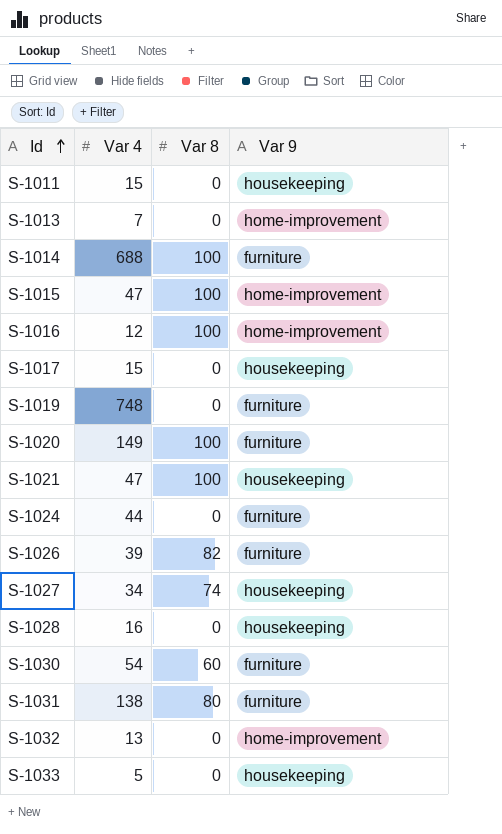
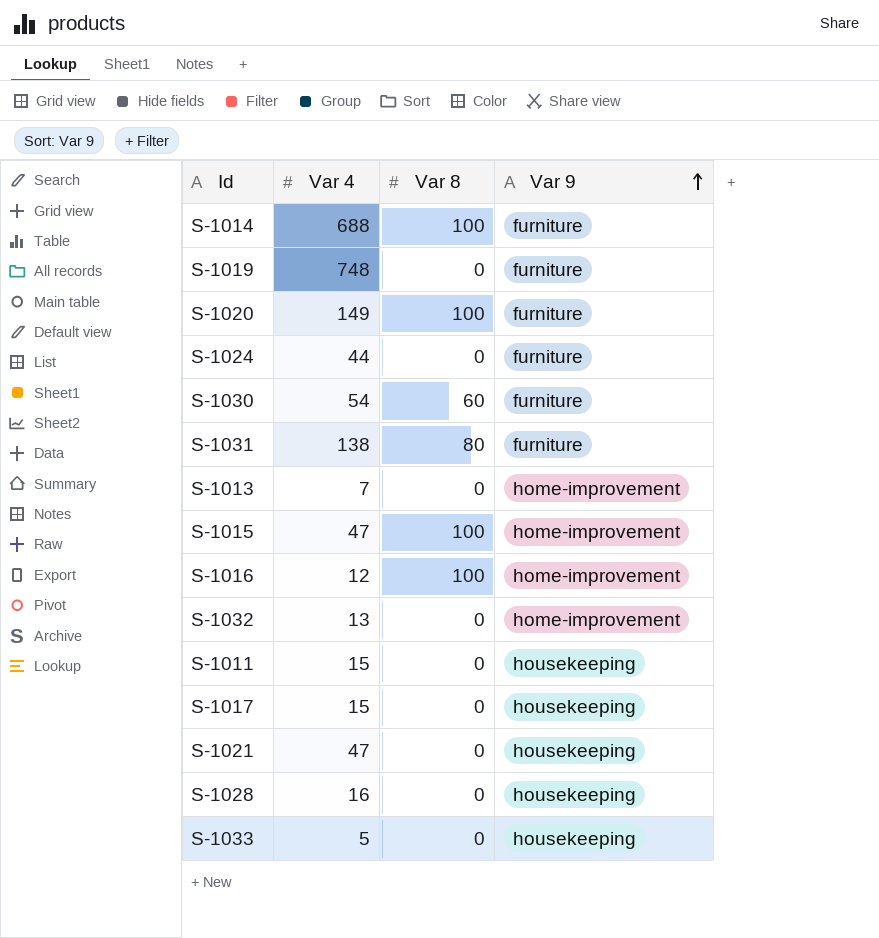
row order: Id ascending -> Var 9 ascending
row S-1026: 39 | 82 | furniture -> none
row S-1027: 34 | 74 | housekeeping -> none
S-1021 | Var 8: 100 -> 0

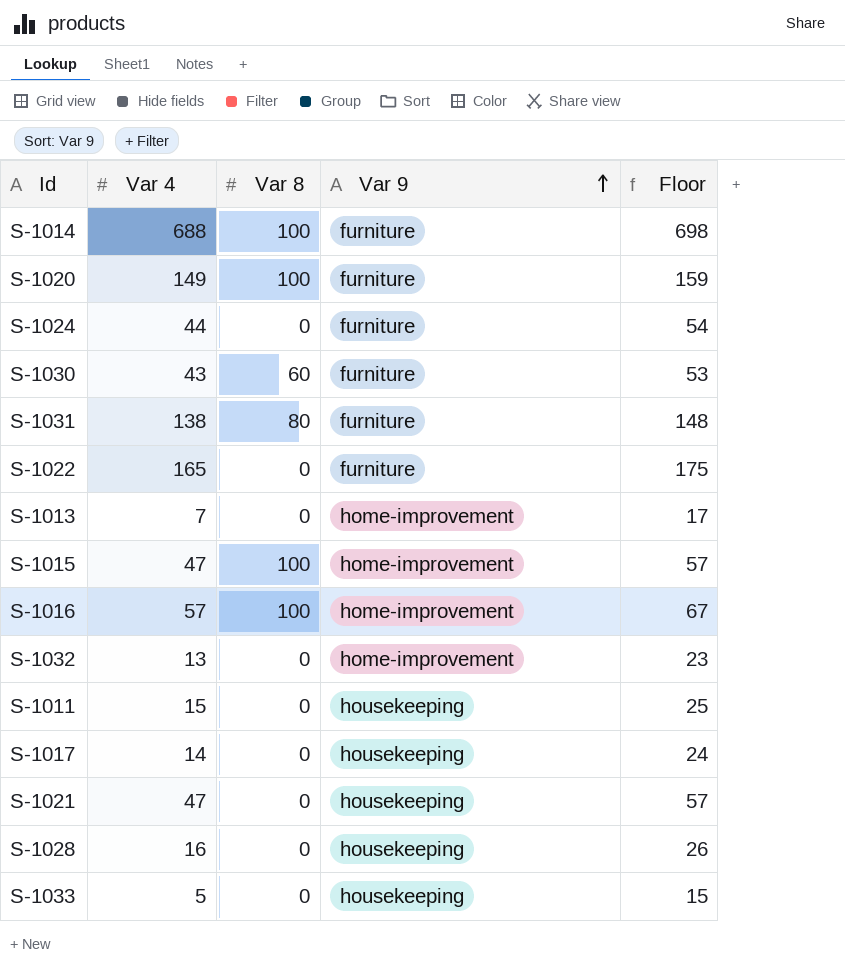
column Floor | formula: none -> [Var 4] + 10
row S-1019: 748 | 0 | furniture -> none
S-1030 | Var 4: 54 -> 43
row S-1022: none -> 165 | 0 | furniture | 175
S-1016 | Var 4: 12 -> 57
S-1017 | Var 4: 15 -> 14

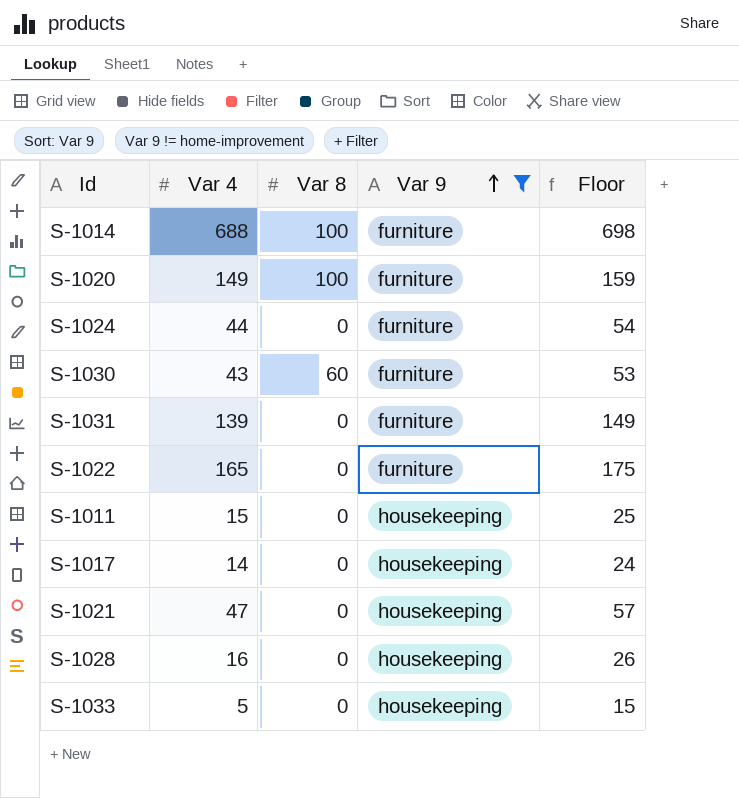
filter: none -> Var 9 != home-improvement
S-1031 | Var 4: 138 -> 139
S-1031 | Var 8: 80 -> 0
S-1031 | Floor: 148 -> 149

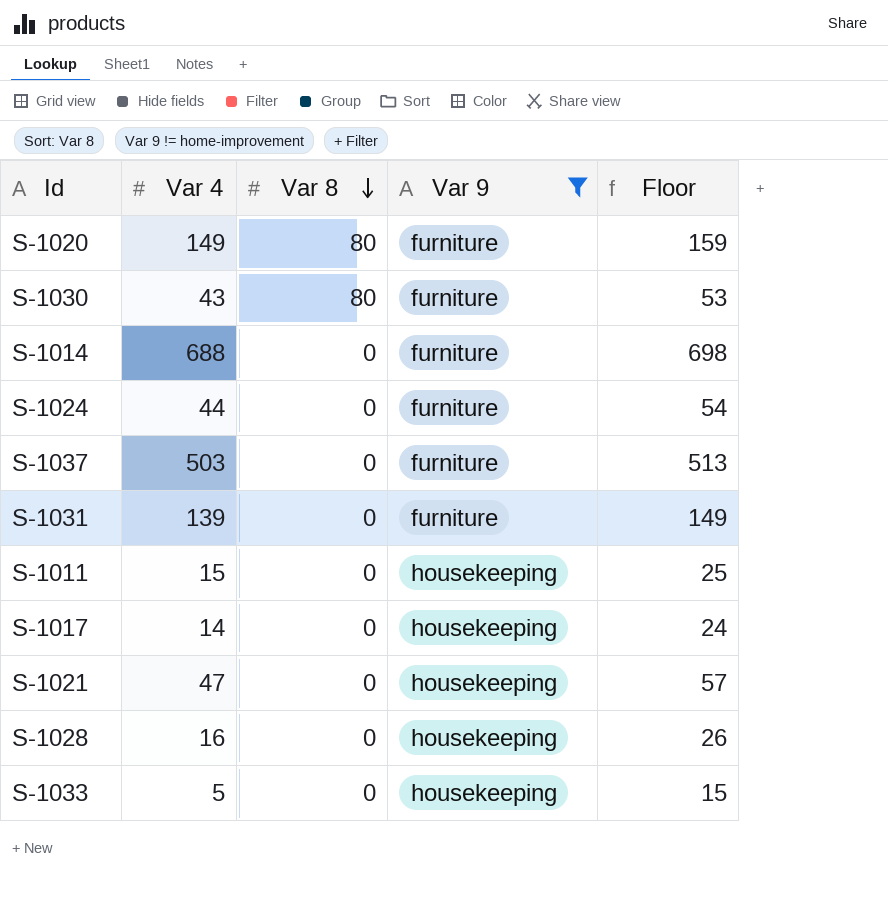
row order: Var 9 ascending -> Var 8 descending
row S-1022: 165 | 0 | furniture | 175 -> none
S-1020 | Var 8: 100 -> 80
S-1030 | Var 8: 60 -> 80
S-1014 | Var 8: 100 -> 0
row S-1037: none -> 503 | 0 | furniture | 513

